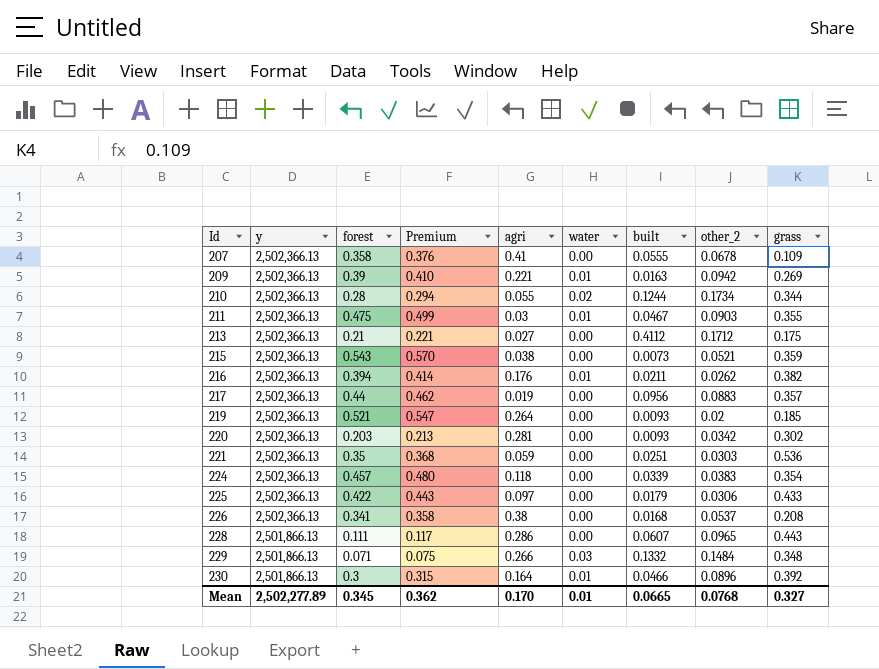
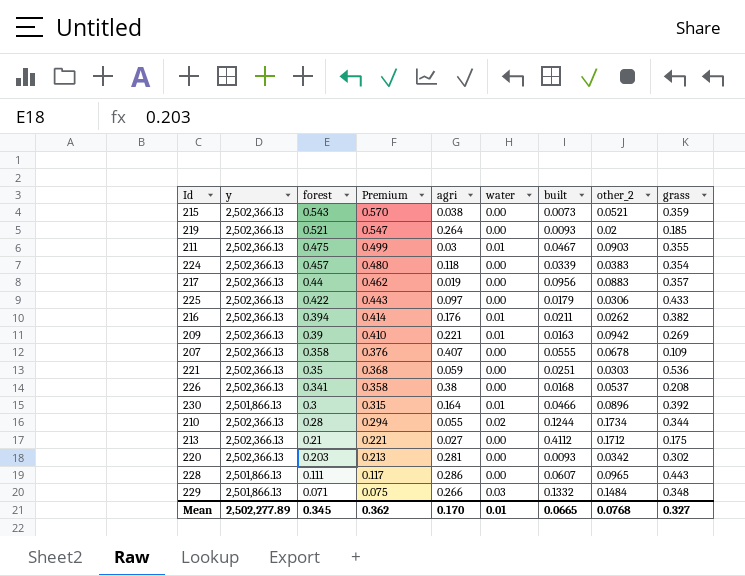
row order: Id ascending -> forest descending
207 | agri: 0.41 -> 0.407

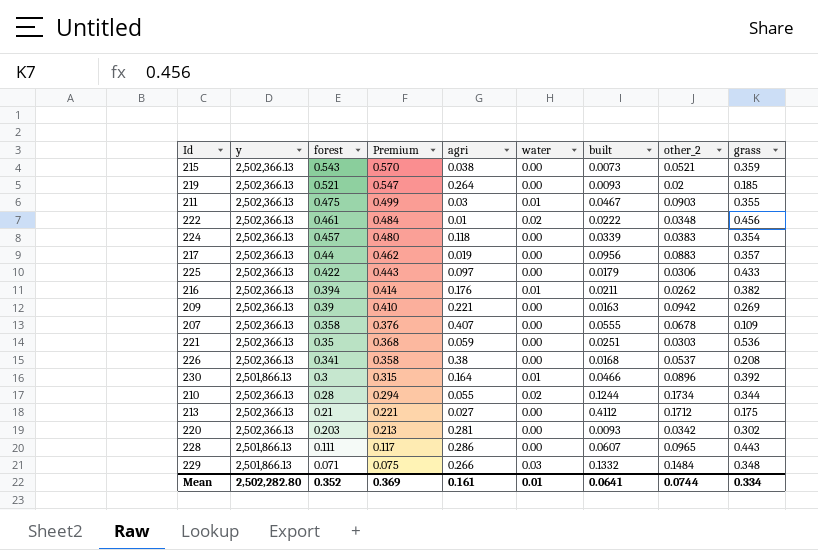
row 222: none -> 2,502,366.13 | 0.461 | 0.484 | 0.01 | 0.02 | 0.0222 | 0.0348 | 0.456
209 | water: 0.01 -> 0.00
Mean | y: 2,502,277.89 -> 2,502,282.80
Mean | forest: 0.345 -> 0.352
Mean | Premium: 0.362 -> 0.369
Mean | agri: 0.170 -> 0.161
Mean | built: 0.0665 -> 0.0641
Mean | other_2: 0.0768 -> 0.0744
Mean | grass: 0.327 -> 0.334

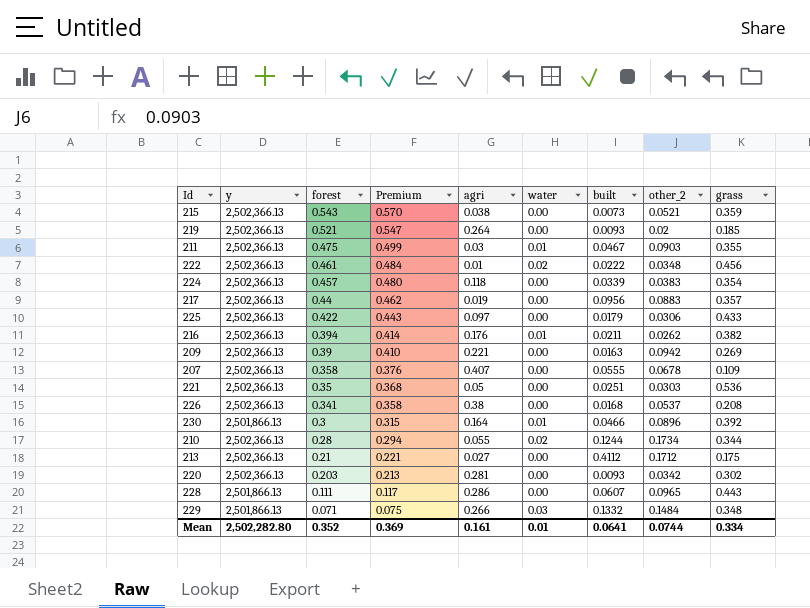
221 | agri: 0.059 -> 0.05

